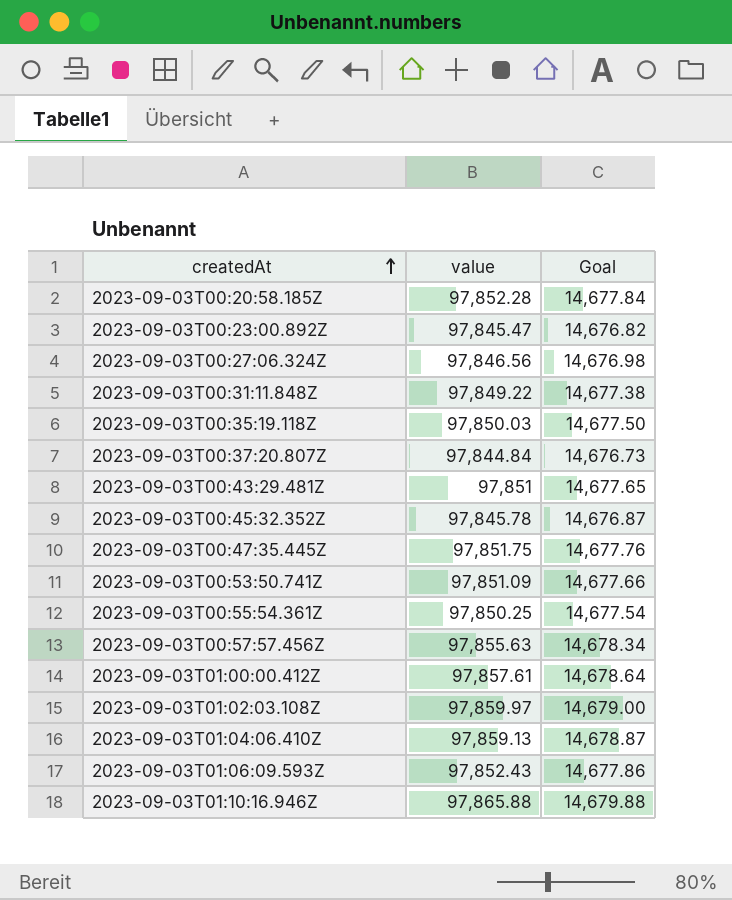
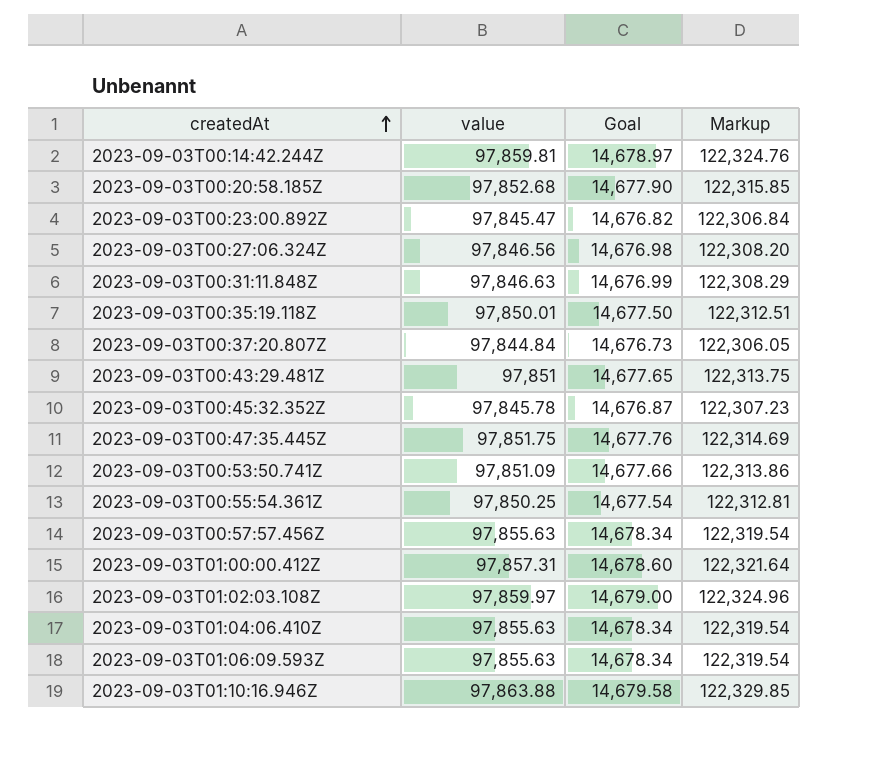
column Markup | formula: none -> [value] * 1.25
row 2023-09-03T00:14:42.244Z: none -> 97,859.81 | 14,678.97 | 122,324.76
2023-09-03T00:20:58.185Z | value: 97,852.28 -> 97,852.68
2023-09-03T00:20:58.185Z | Goal: 14,677.84 -> 14,677.90
2023-09-03T00:31:11.848Z | value: 97,849.22 -> 97,846.63
2023-09-03T00:31:11.848Z | Goal: 14,677.38 -> 14,676.99
2023-09-03T00:35:19.118Z | value: 97,850.03 -> 97,850.01
2023-09-03T01:00:00.412Z | value: 97,857.61 -> 97,857.31
2023-09-03T01:00:00.412Z | Goal: 14,678.64 -> 14,678.60
2023-09-03T01:04:06.410Z | value: 97,859.13 -> 97,855.63
2023-09-03T01:04:06.410Z | Goal: 14,678.87 -> 14,678.34
2023-09-03T01:06:09.593Z | value: 97,852.43 -> 97,855.63
2023-09-03T01:06:09.593Z | Goal: 14,677.86 -> 14,678.34
2023-09-03T01:10:16.946Z | value: 97,865.88 -> 97,863.88
2023-09-03T01:10:16.946Z | Goal: 14,679.88 -> 14,679.58

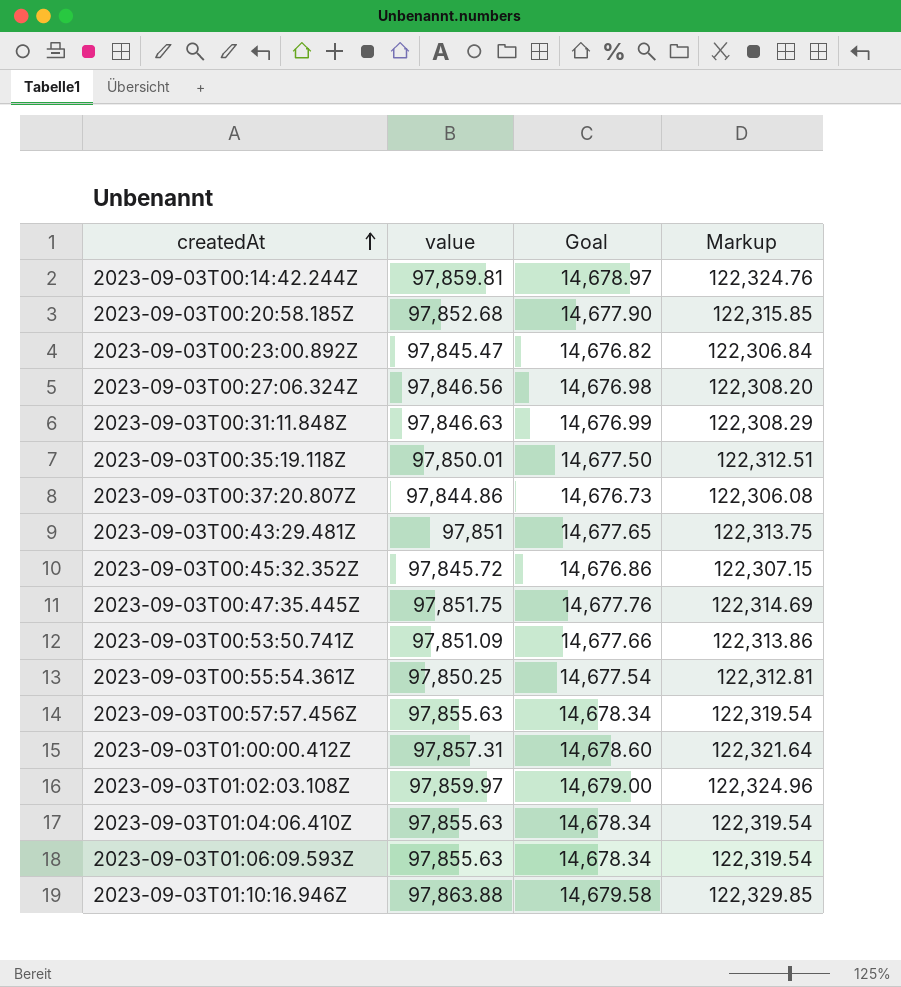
2023-09-03T00:37:20.807Z | value: 97,844.84 -> 97,844.86
2023-09-03T00:37:20.807Z | Markup: 122,306.05 -> 122,306.08
2023-09-03T00:45:32.352Z | value: 97,845.78 -> 97,845.72
2023-09-03T00:45:32.352Z | Goal: 14,676.87 -> 14,676.86
2023-09-03T00:45:32.352Z | Markup: 122,307.23 -> 122,307.15

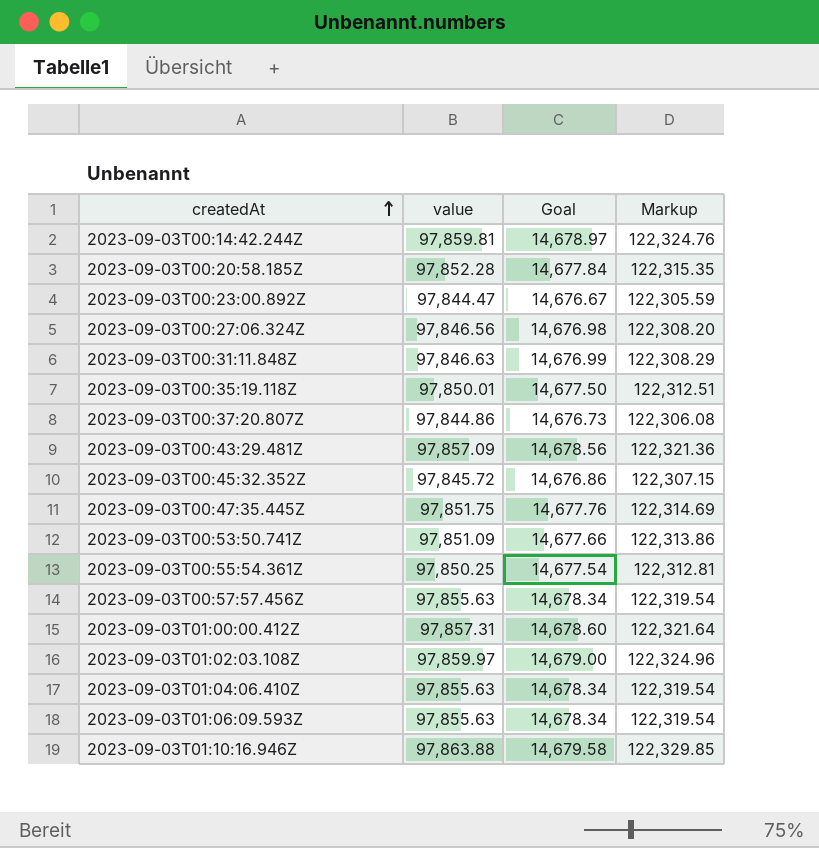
2023-09-03T00:20:58.185Z | value: 97,852.68 -> 97,852.28
2023-09-03T00:20:58.185Z | Goal: 14,677.90 -> 14,677.84
2023-09-03T00:20:58.185Z | Markup: 122,315.85 -> 122,315.35
2023-09-03T00:23:00.892Z | value: 97,845.47 -> 97,844.47
2023-09-03T00:23:00.892Z | Goal: 14,676.82 -> 14,676.67
2023-09-03T00:23:00.892Z | Markup: 122,306.84 -> 122,305.59
2023-09-03T00:43:29.481Z | value: 97,851 -> 97,857.09
2023-09-03T00:43:29.481Z | Goal: 14,677.65 -> 14,678.56
2023-09-03T00:43:29.481Z | Markup: 122,313.75 -> 122,321.36

